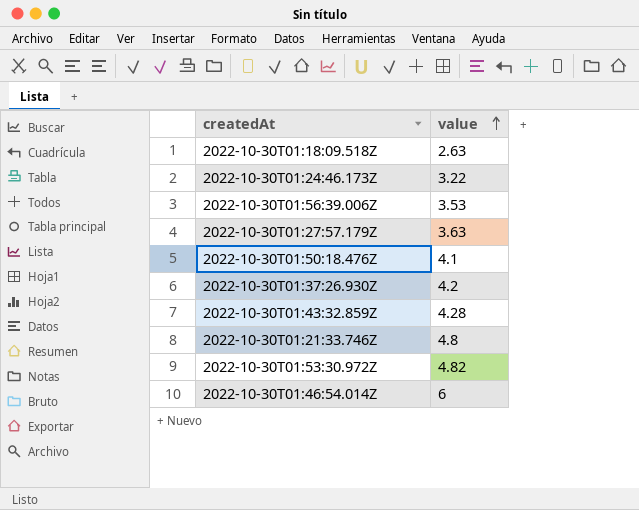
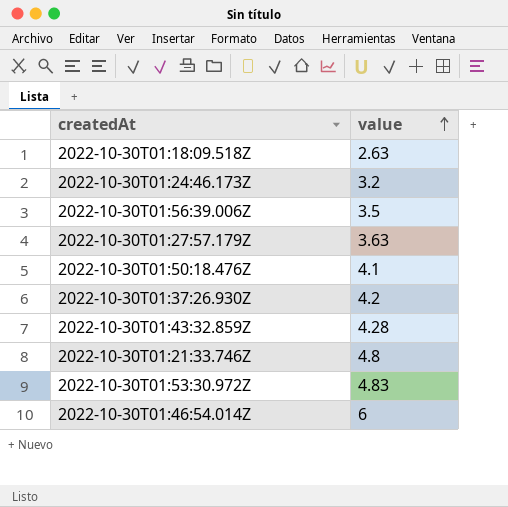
2022-10-30T01:24:46.173Z | value: 3.22 -> 3.2
2022-10-30T01:56:39.006Z | value: 3.53 -> 3.5
2022-10-30T01:53:30.972Z | value: 4.82 -> 4.83

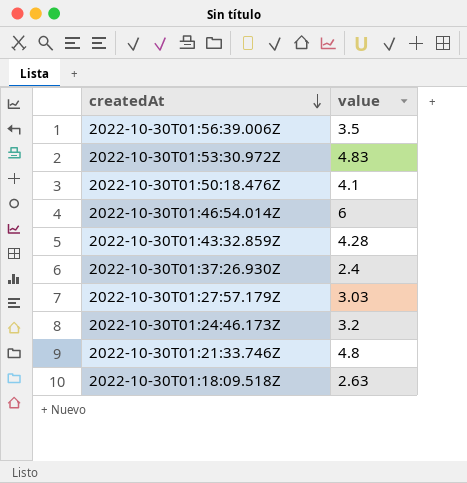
row order: value ascending -> createdAt descending
2022-10-30T01:37:26.930Z | value: 4.2 -> 2.4
2022-10-30T01:27:57.179Z | value: 3.63 -> 3.03

